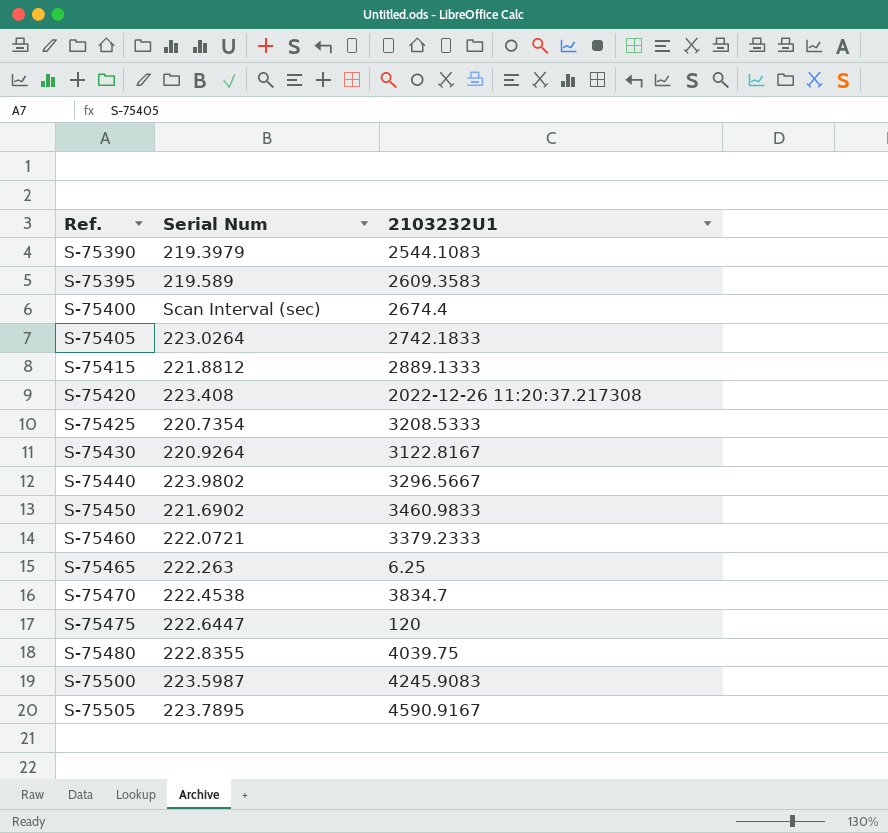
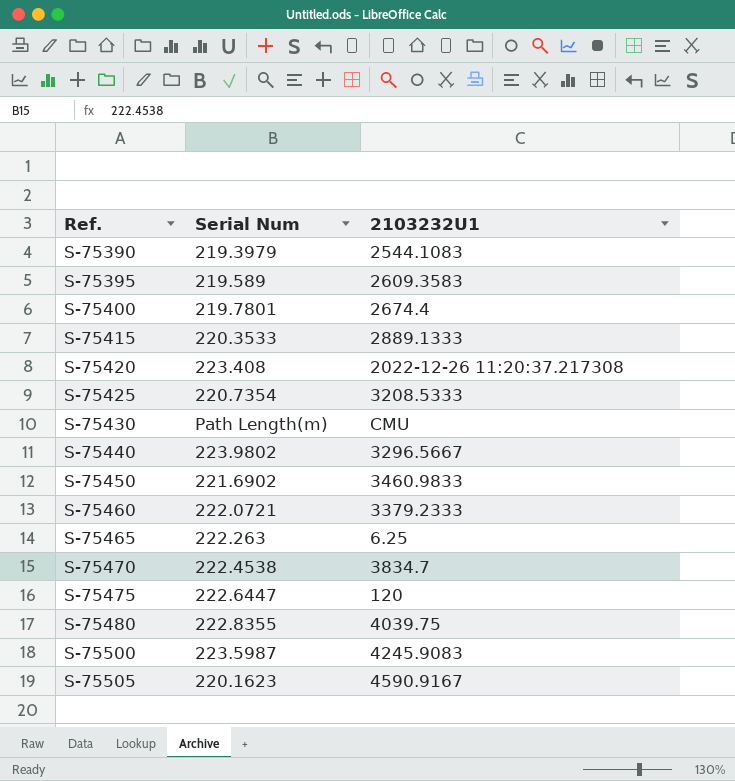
row S-75405: 223.0264 | 2742.1833 -> none
S-75400 | Serial Num: Scan Interval (sec) -> 219.7801
S-75415 | Serial Num: 221.8812 -> 220.3533
S-75430 | Serial Num: 220.9264 -> Path Length(m)
S-75430 | 2103232U1: 3122.8167 -> CMU
S-75505 | Serial Num: 223.7895 -> 220.1623

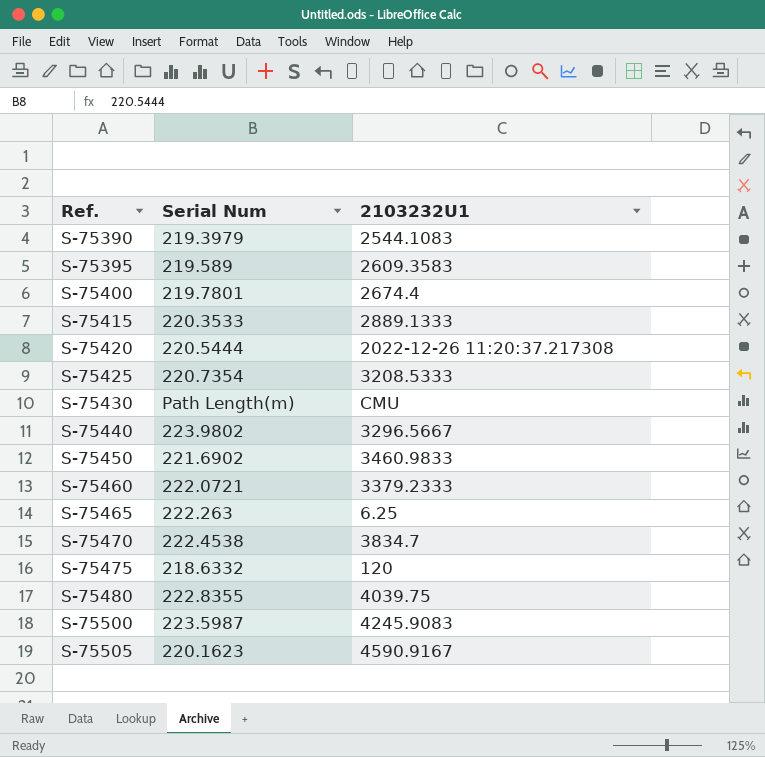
S-75420 | Serial Num: 223.408 -> 220.5444
S-75475 | Serial Num: 222.6447 -> 218.6332

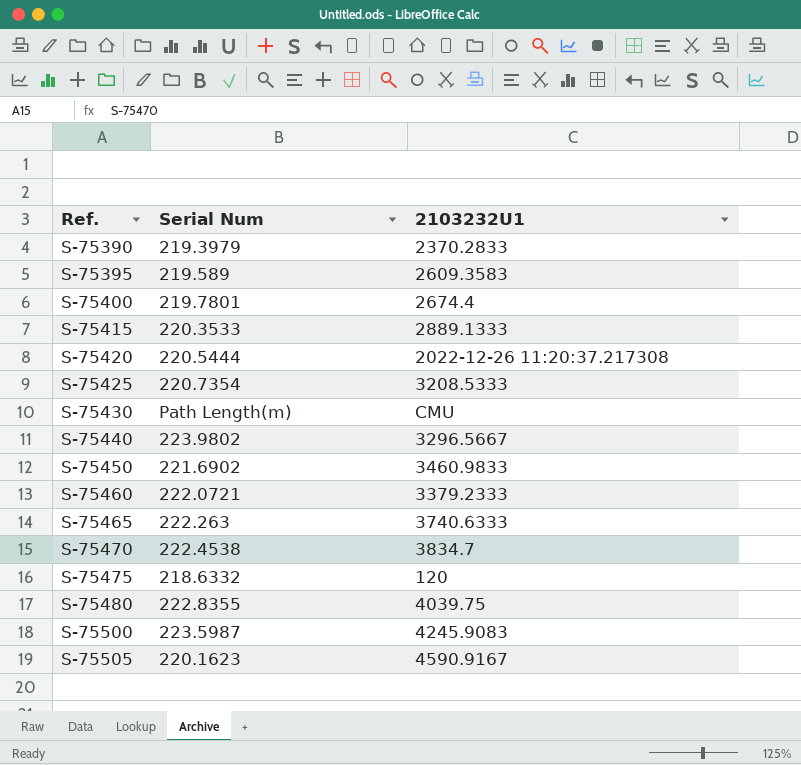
S-75390 | 2103232U1: 2544.1083 -> 2370.2833
S-75465 | 2103232U1: 6.25 -> 3740.6333

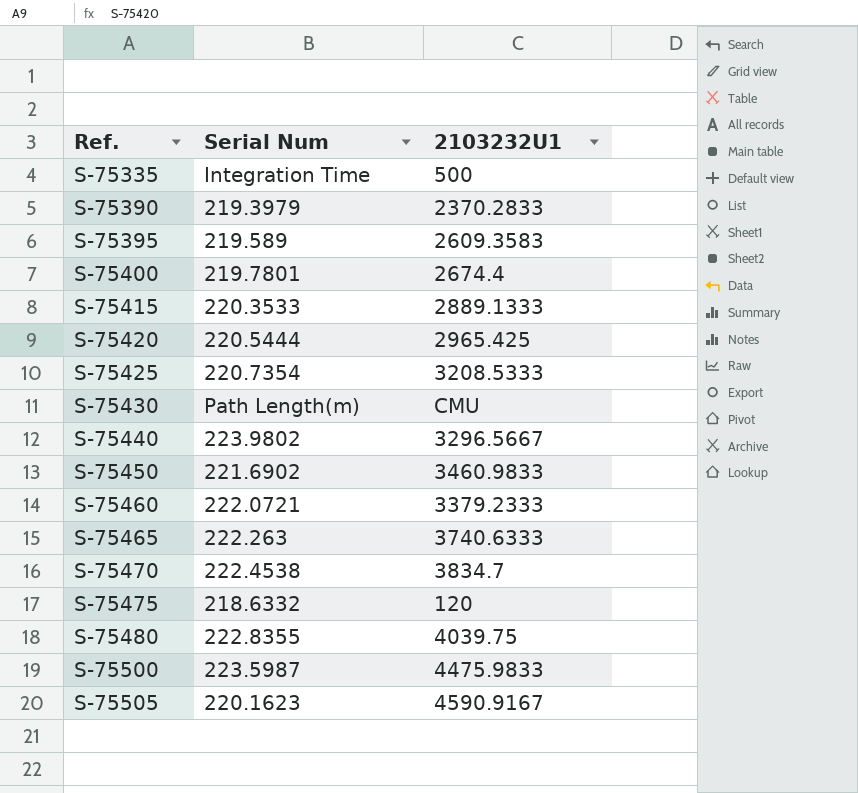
row S-75335: none -> Integration Time | 500
S-75420 | 2103232U1: 2022-12-26 11:20:37.217308 -> 2965.425
S-75500 | 2103232U1: 4245.9083 -> 4475.9833

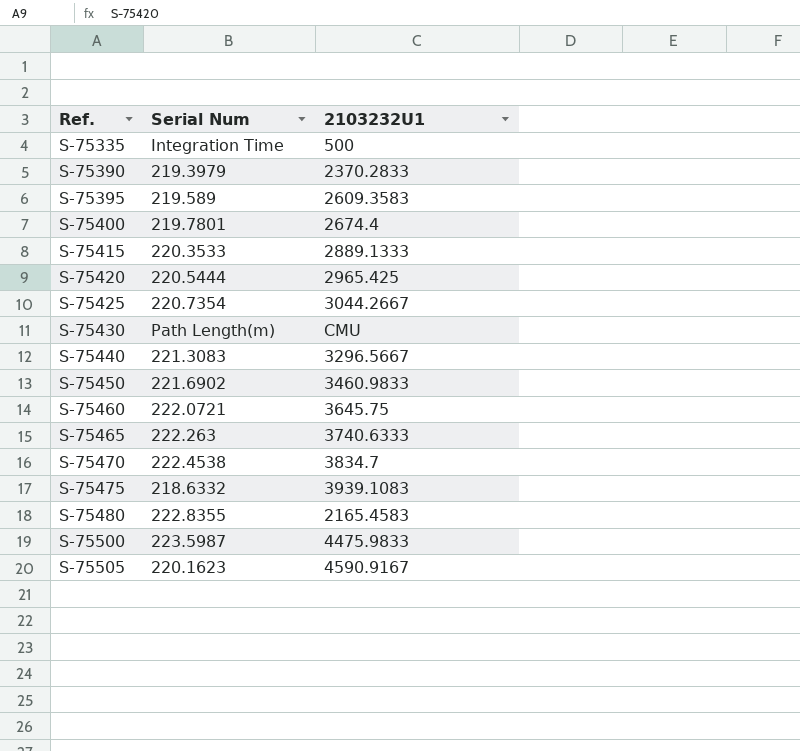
S-75425 | 2103232U1: 3208.5333 -> 3044.2667
S-75440 | Serial Num: 223.9802 -> 221.3083
S-75460 | 2103232U1: 3379.2333 -> 3645.75
S-75475 | 2103232U1: 120 -> 3939.1083
S-75480 | 2103232U1: 4039.75 -> 2165.4583

